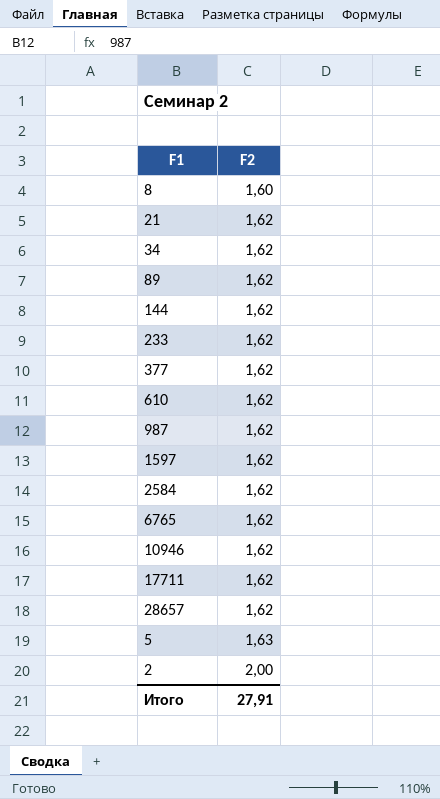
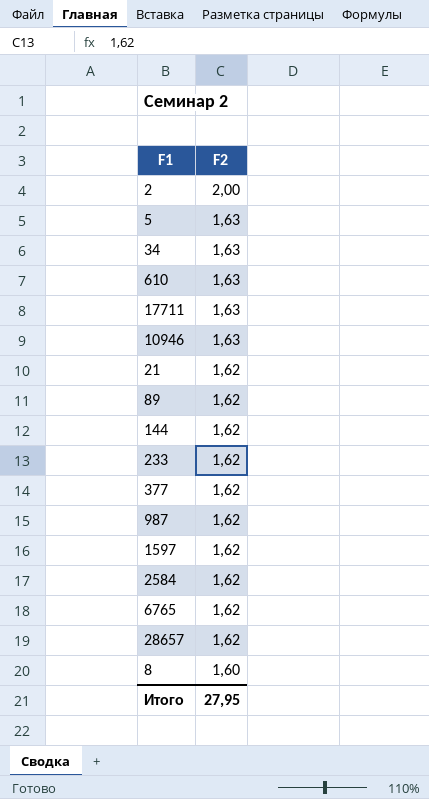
row order: F2 ascending -> F2 descending
34 | F2: 1,62 -> 1,63
610 | F2: 1,62 -> 1,63
17711 | F2: 1,62 -> 1,63
10946 | F2: 1,62 -> 1,63
Итого | F2: 27,91 -> 27,95

